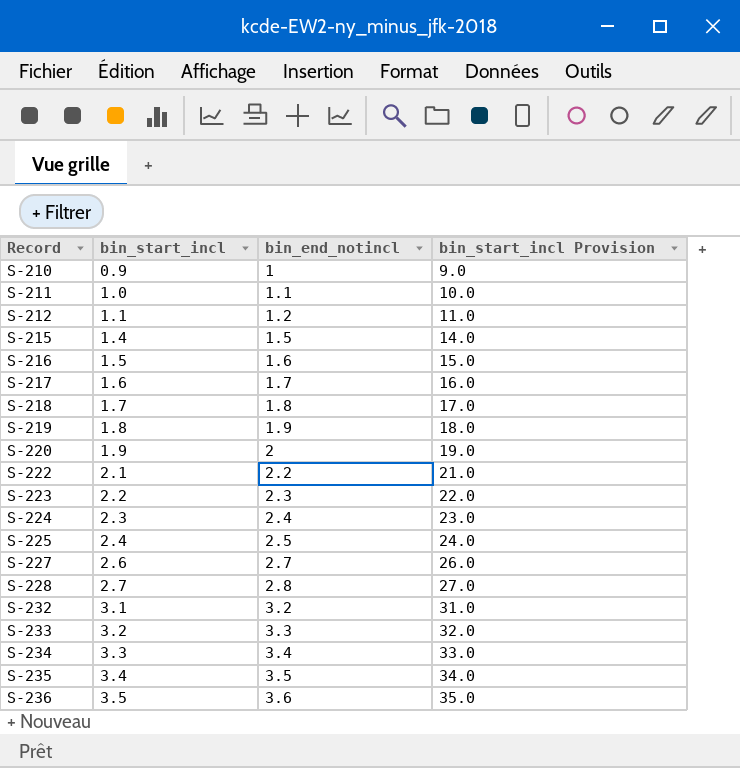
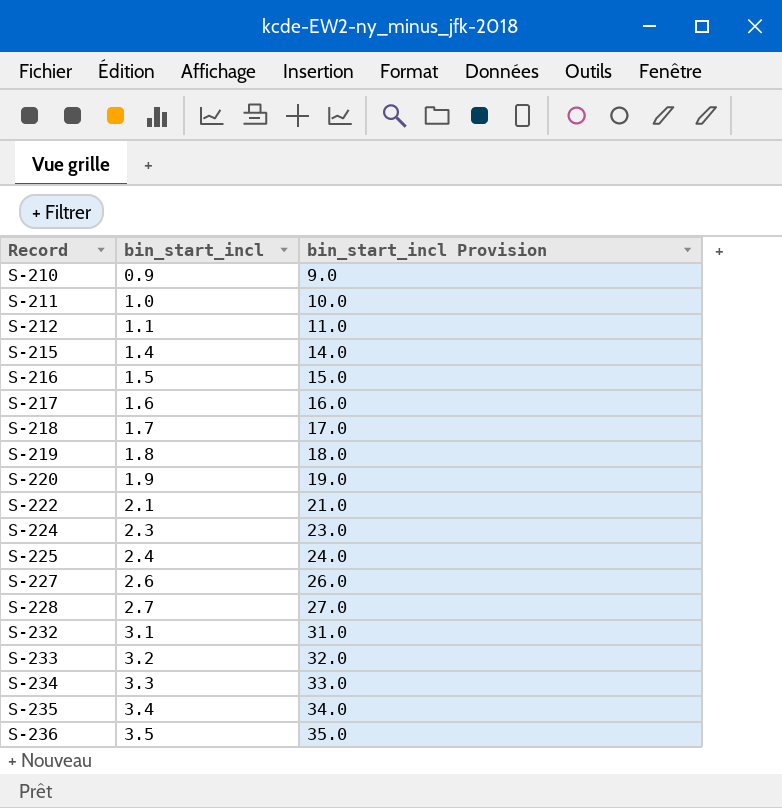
column bin_end_notincl | position: 3 -> none
row S-223: 2.2 | 2.3 | 22.0 -> none

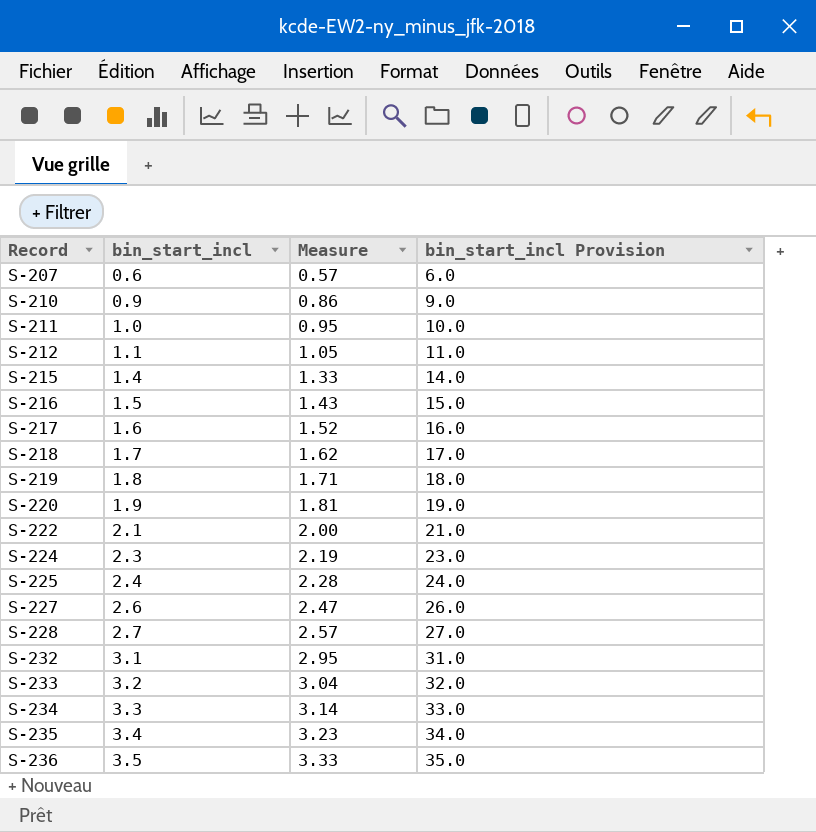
column Measure | formula: none -> [bin_start_incl] * 0.95
row S-207: none -> 0.6 | 0.57 | 6.0

